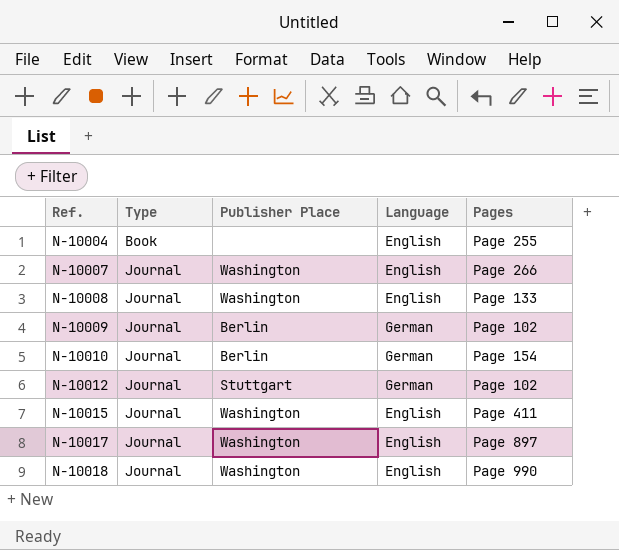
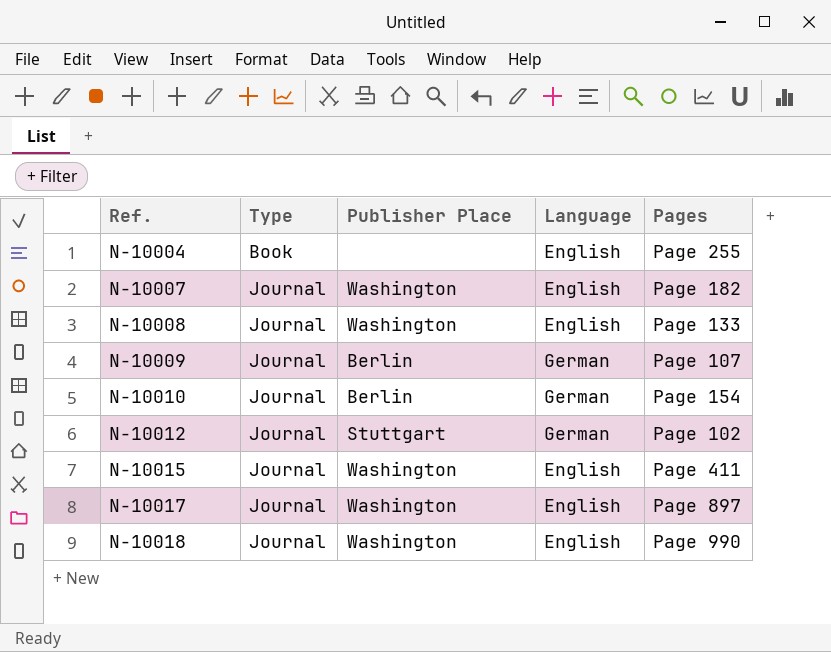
N-10007 | Pages: Page 266 -> Page 182
N-10009 | Pages: Page 102 -> Page 107

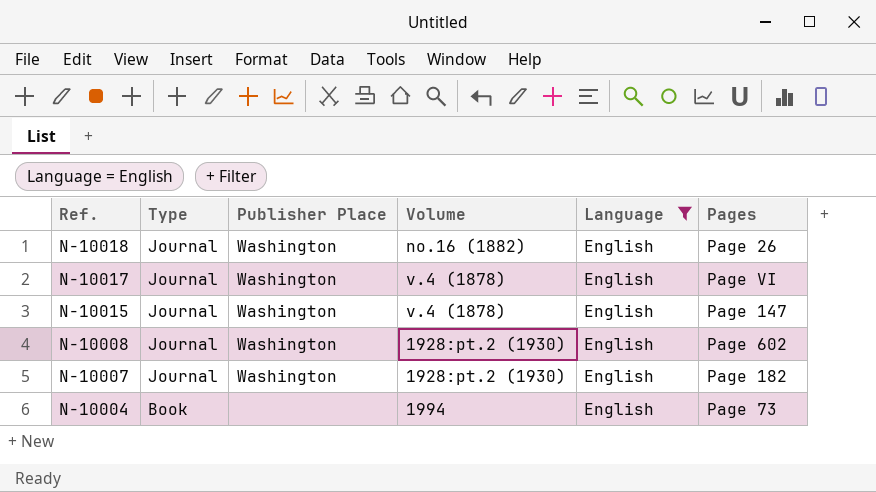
filter: none -> Language = English
row order: Ref. ascending -> Ref. descending
column Volume | position: none -> 4
N-10018 | Pages: Page 990 -> Page 26
N-10017 | Pages: Page 897 -> Page VI
N-10015 | Pages: Page 411 -> Page 147
N-10008 | Pages: Page 133 -> Page 602
N-10004 | Pages: Page 255 -> Page 73

